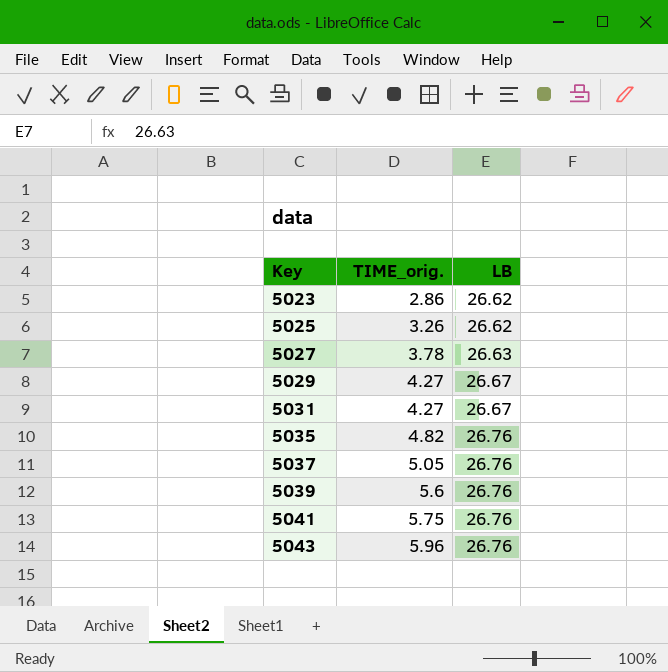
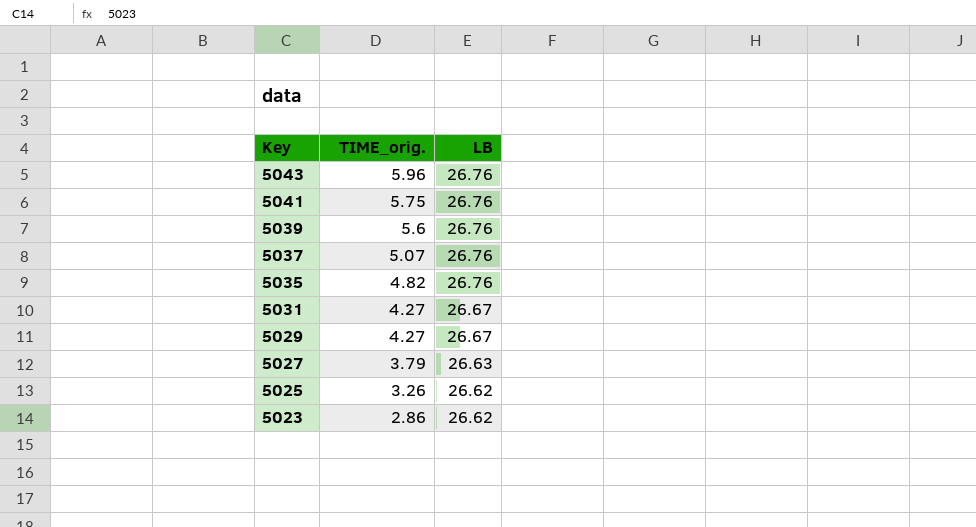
row order: Key ascending -> Key descending
5037 | TIME_orig.: 5.05 -> 5.07
5027 | TIME_orig.: 3.78 -> 3.79

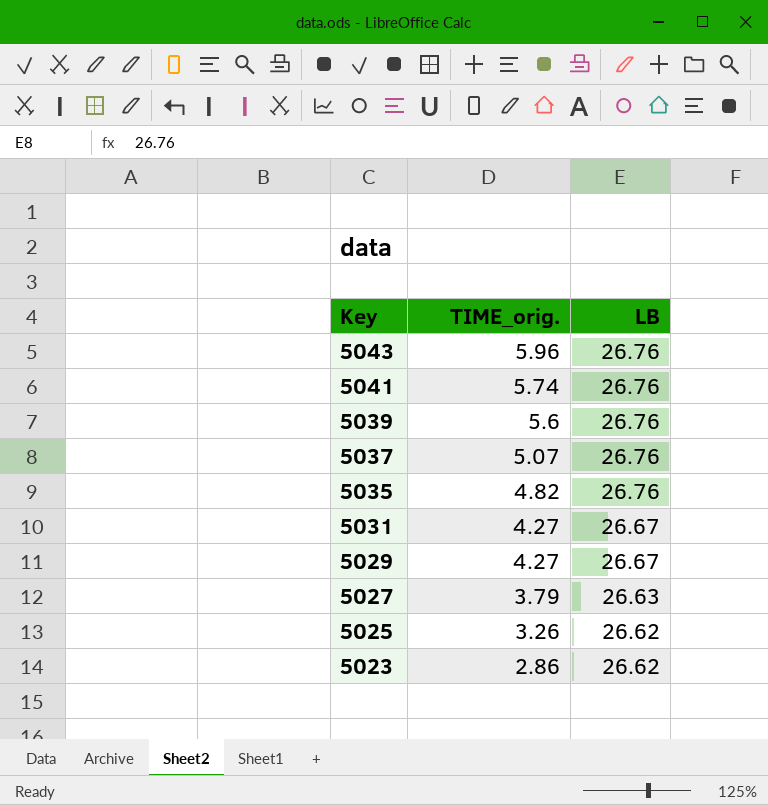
5041 | TIME_orig.: 5.75 -> 5.74

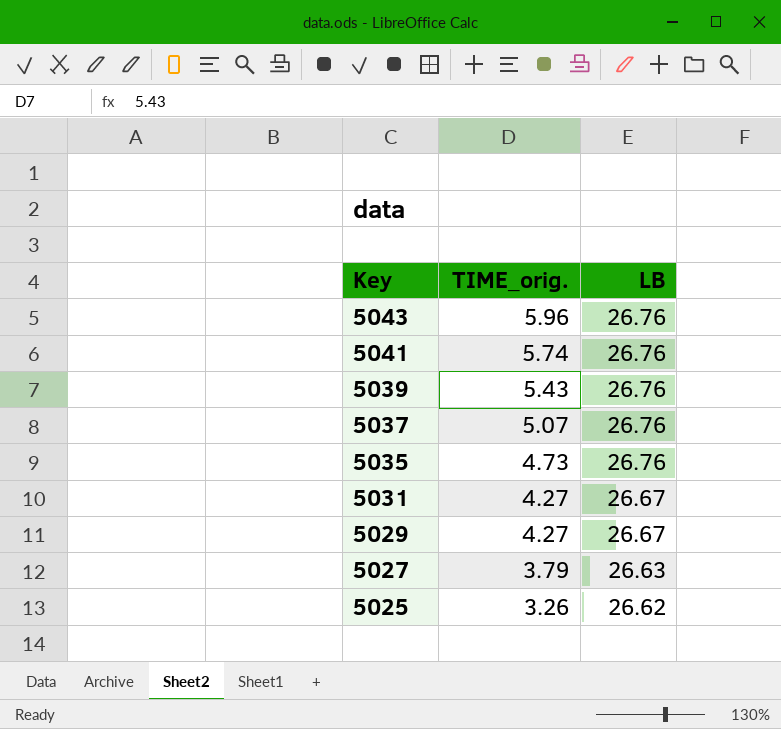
row 5023: 2.86 | 26.62 -> none
5039 | TIME_orig.: 5.6 -> 5.43
5035 | TIME_orig.: 4.82 -> 4.73

